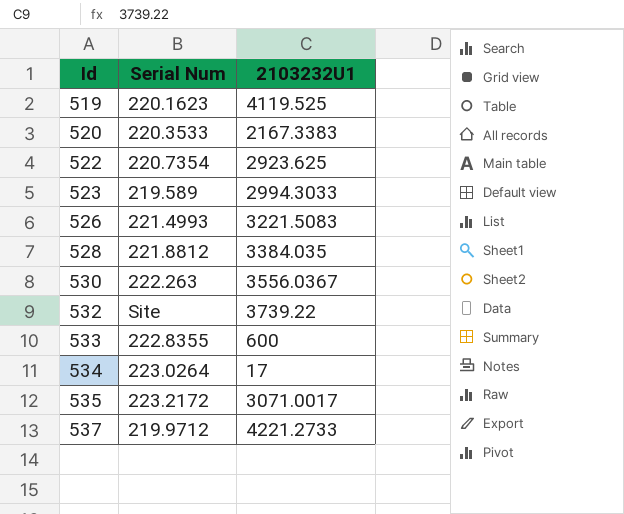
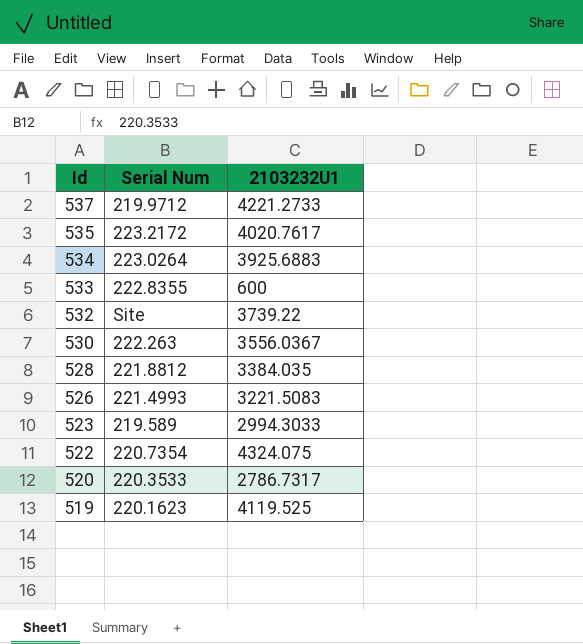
row order: Id ascending -> Id descending
535 | 2103232U1: 3071.0017 -> 4020.7617
534 | 2103232U1: 17 -> 3925.6883
522 | 2103232U1: 2923.625 -> 4324.075
520 | 2103232U1: 2167.3383 -> 2786.7317

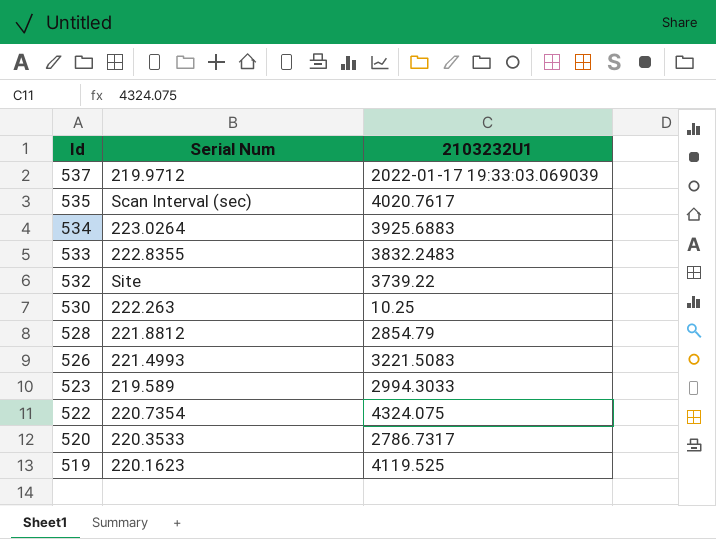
537 | 2103232U1: 4221.2733 -> 2022-01-17 19:33:03.069039
535 | Serial Num: 223.2172 -> Scan Interval (sec)
533 | 2103232U1: 600 -> 3832.2483
530 | 2103232U1: 3556.0367 -> 10.25
528 | 2103232U1: 3384.035 -> 2854.79

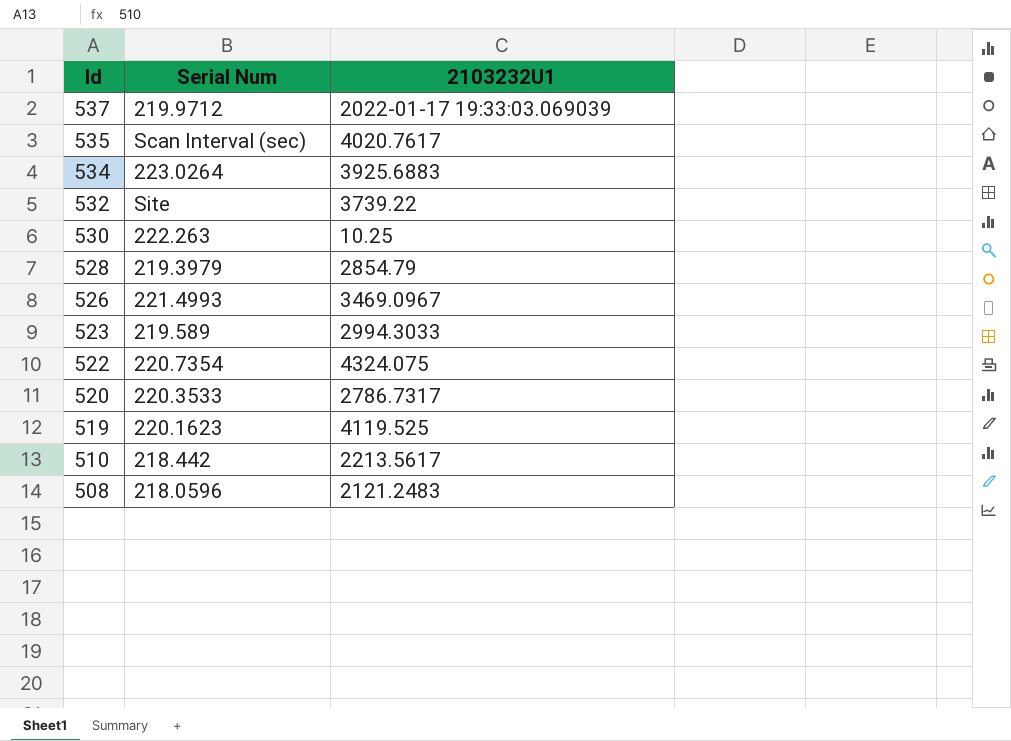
row 533: 222.8355 | 3832.2483 -> none
528 | Serial Num: 221.8812 -> 219.3979
526 | 2103232U1: 3221.5083 -> 3469.0967
row 510: none -> 218.442 | 2213.5617
row 508: none -> 218.0596 | 2121.2483

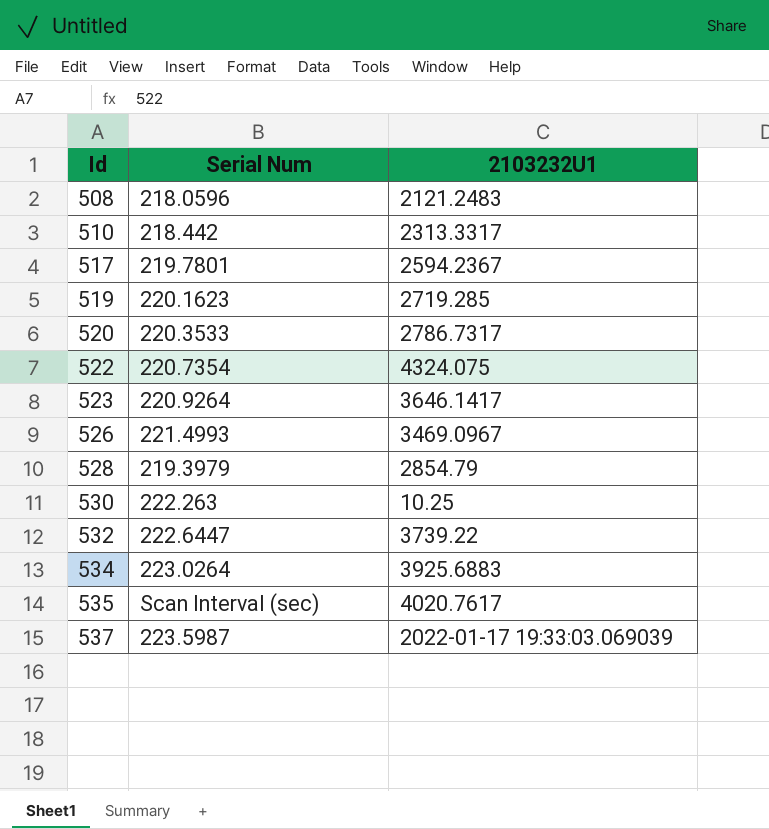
row order: Id descending -> Id ascending
510 | 2103232U1: 2213.5617 -> 2313.3317
row 517: none -> 219.7801 | 2594.2367
519 | 2103232U1: 4119.525 -> 2719.285
523 | Serial Num: 219.589 -> 220.9264
523 | 2103232U1: 2994.3033 -> 3646.1417
532 | Serial Num: Site -> 222.6447
537 | Serial Num: 219.9712 -> 223.5987

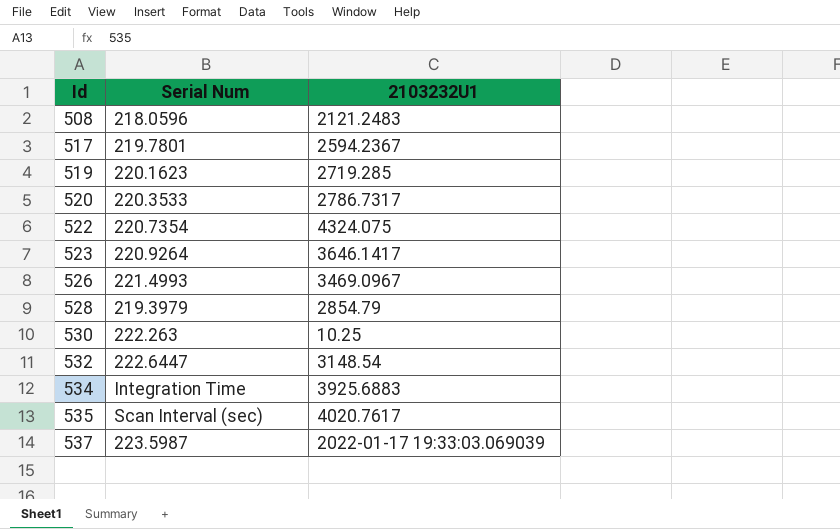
row 510: 218.442 | 2313.3317 -> none
532 | 2103232U1: 3739.22 -> 3148.54
534 | Serial Num: 223.0264 -> Integration Time

